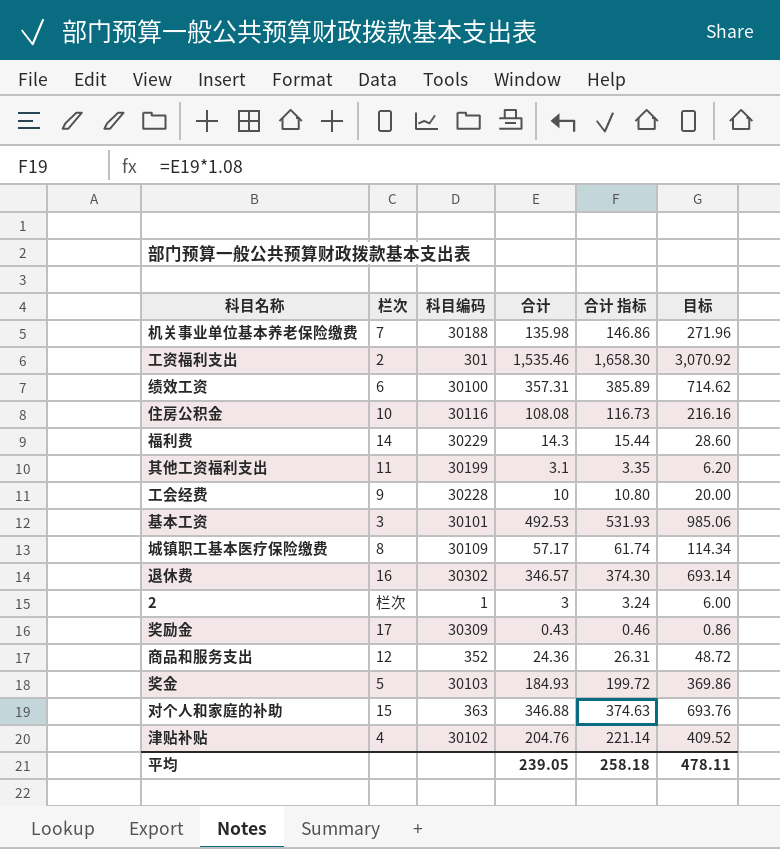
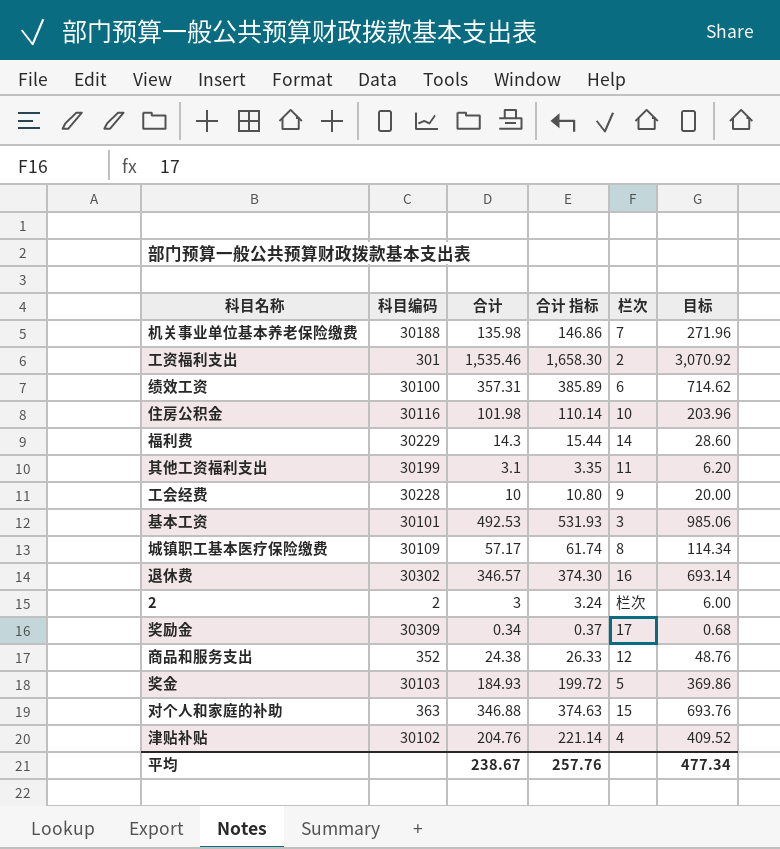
column 栏次 | position: 2 -> 5
住房公积金 | 合计: 108.08 -> 101.98
住房公积金 | 合计 指标: 116.73 -> 110.14
住房公积金 | 目标: 216.16 -> 203.96
2 | 科目编码: 1 -> 2
奖励金 | 合计: 0.43 -> 0.34
奖励金 | 合计 指标: 0.46 -> 0.37
奖励金 | 目标: 0.86 -> 0.68
商品和服务支出 | 合计: 24.36 -> 24.38
商品和服务支出 | 合计 指标: 26.31 -> 26.33
商品和服务支出 | 目标: 48.72 -> 48.76
平均 | 合计: 239.05 -> 238.67
平均 | 合计 指标: 258.18 -> 257.76
平均 | 目标: 478.11 -> 477.34

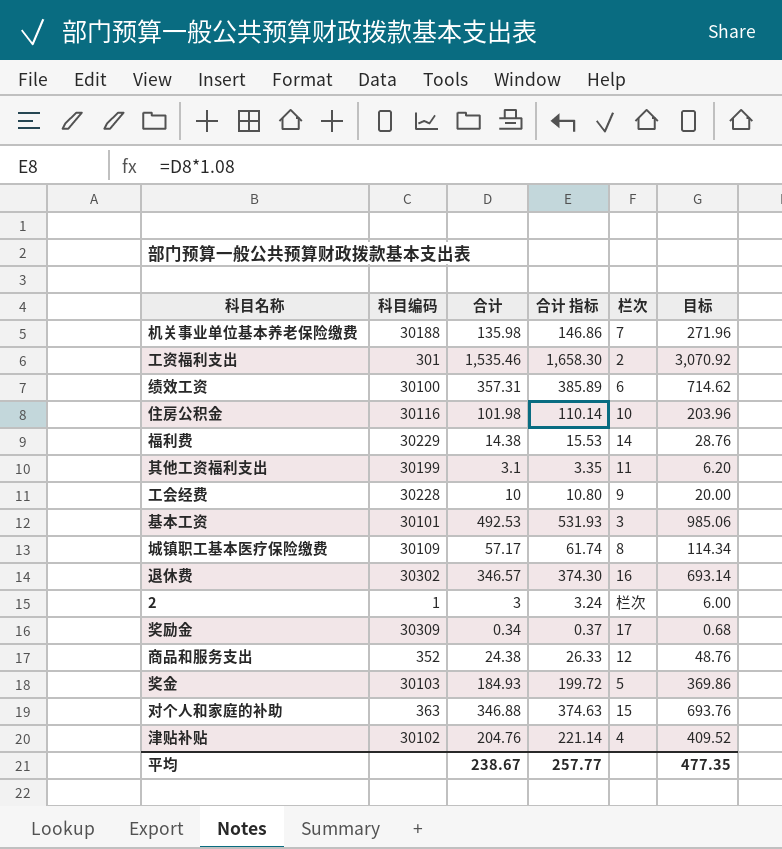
福利费 | 合计: 14.3 -> 14.38
福利费 | 合计 指标: 15.44 -> 15.53
福利费 | 目标: 28.60 -> 28.76
2 | 科目编码: 2 -> 1
平均 | 合计 指标: 257.76 -> 257.77
平均 | 目标: 477.34 -> 477.35

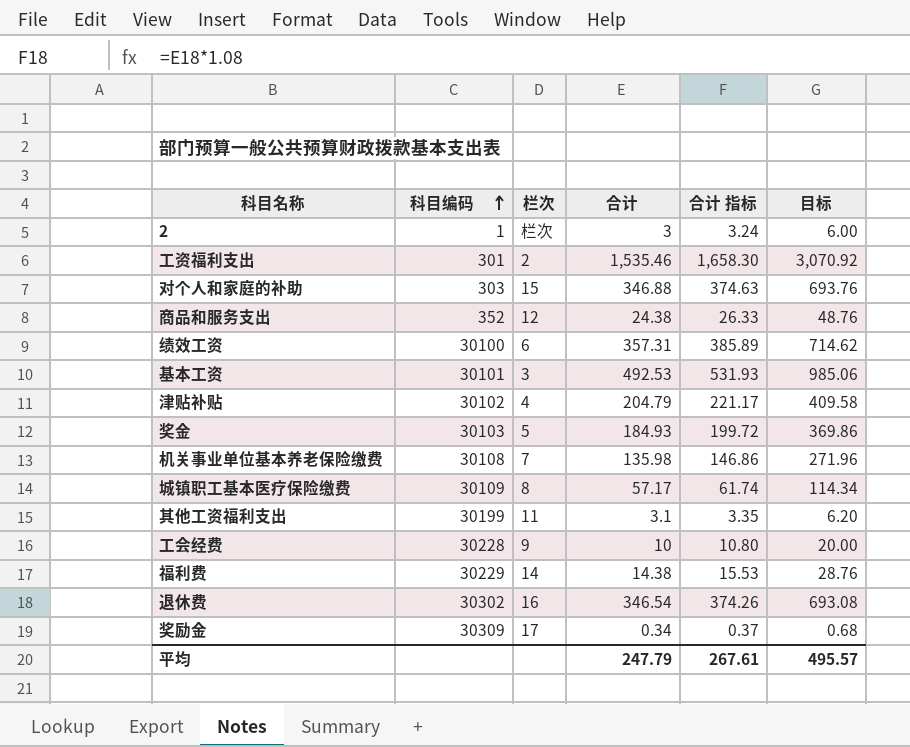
row order: none -> 科目编码 ascending
column 栏次 | position: 5 -> 3
row 住房公积金: 30116 | 101.98 | 110.14 | 10 | 203.96 -> none
对个人和家庭的补助 | 科目编码: 363 -> 303
津贴补贴 | 合计: 204.76 -> 204.79
津贴补贴 | 合计 指标: 221.14 -> 221.17
津贴补贴 | 目标: 409.52 -> 409.58
机关事业单位基本养老保险缴费 | 科目编码: 30188 -> 30108
退休费 | 合计: 346.57 -> 346.54
退休费 | 合计 指标: 374.30 -> 374.26
退休费 | 目标: 693.14 -> 693.08
平均 | 合计: 238.67 -> 247.79
平均 | 合计 指标: 257.77 -> 267.61
平均 | 目标: 477.35 -> 495.57

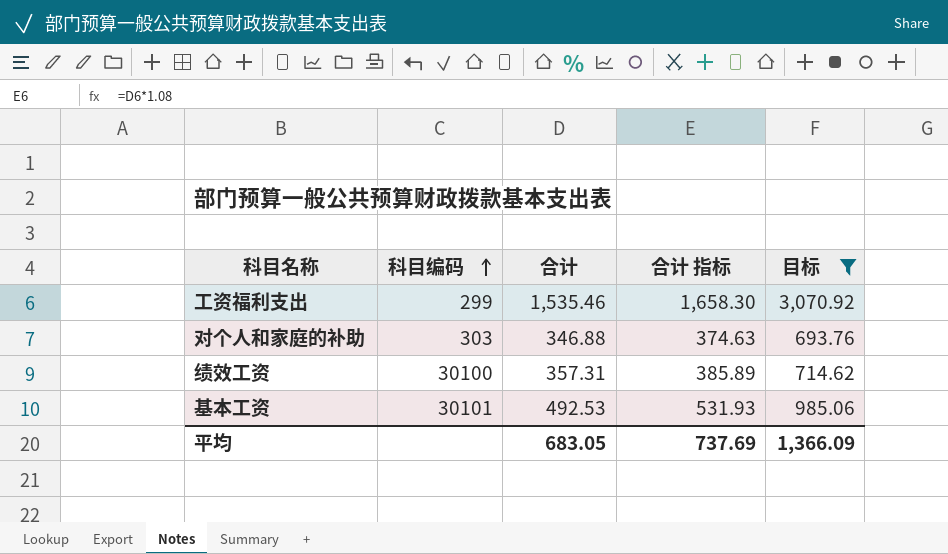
filter: none -> 目标 >= 693.76
column 栏次 | position: 3 -> none
工资福利支出 | 科目编码: 301 -> 299
平均 | 合计: 247.79 -> 683.05
平均 | 合计 指标: 267.61 -> 737.69
平均 | 目标: 495.57 -> 1,366.09

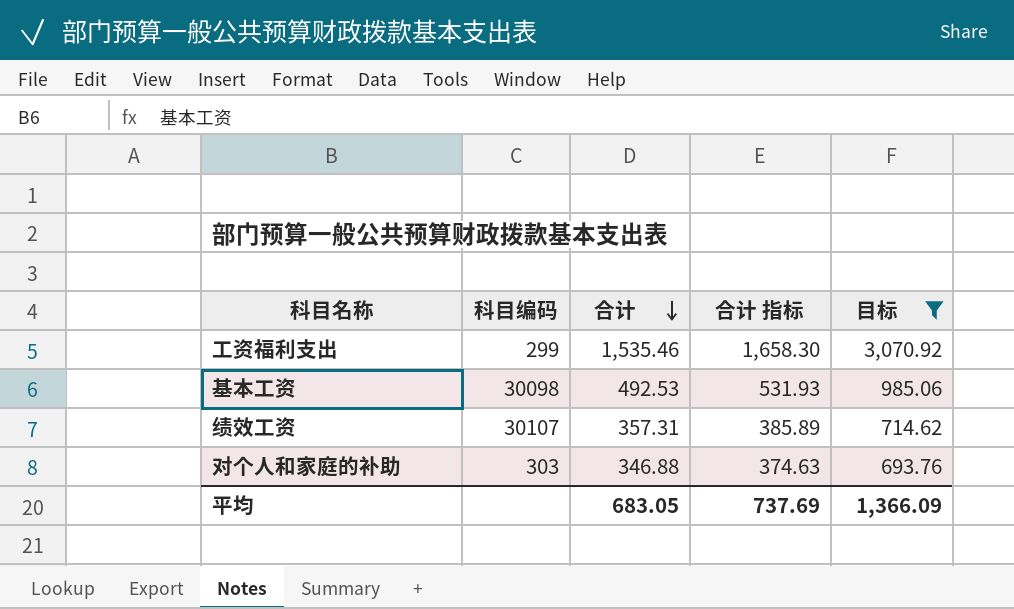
row order: 科目编码 ascending -> 合计 descending
基本工资 | 科目编码: 30101 -> 30098
绩效工资 | 科目编码: 30100 -> 30107

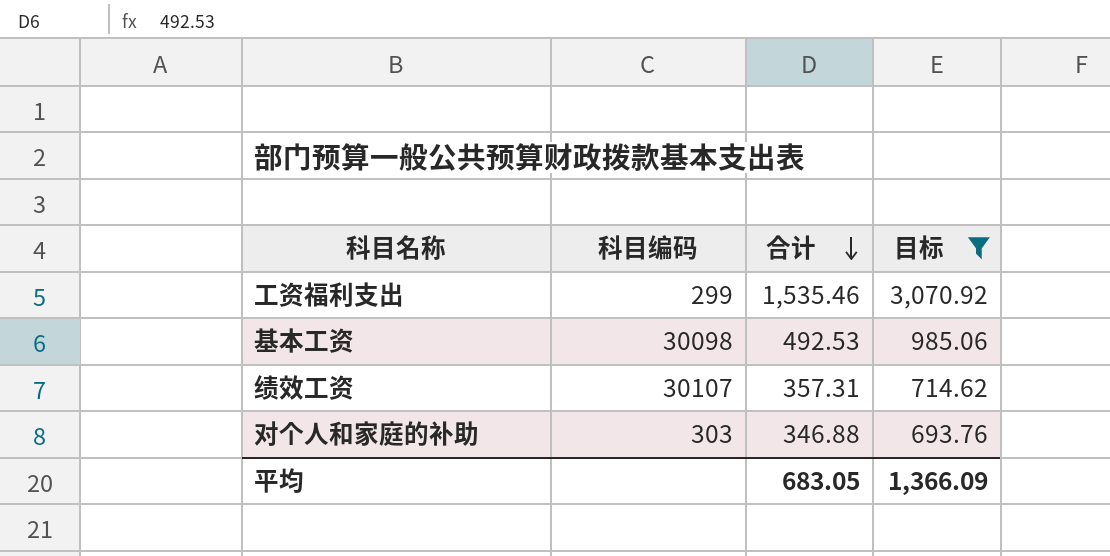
column 合计 指标 | formula: [合计] * 1.08 -> none

